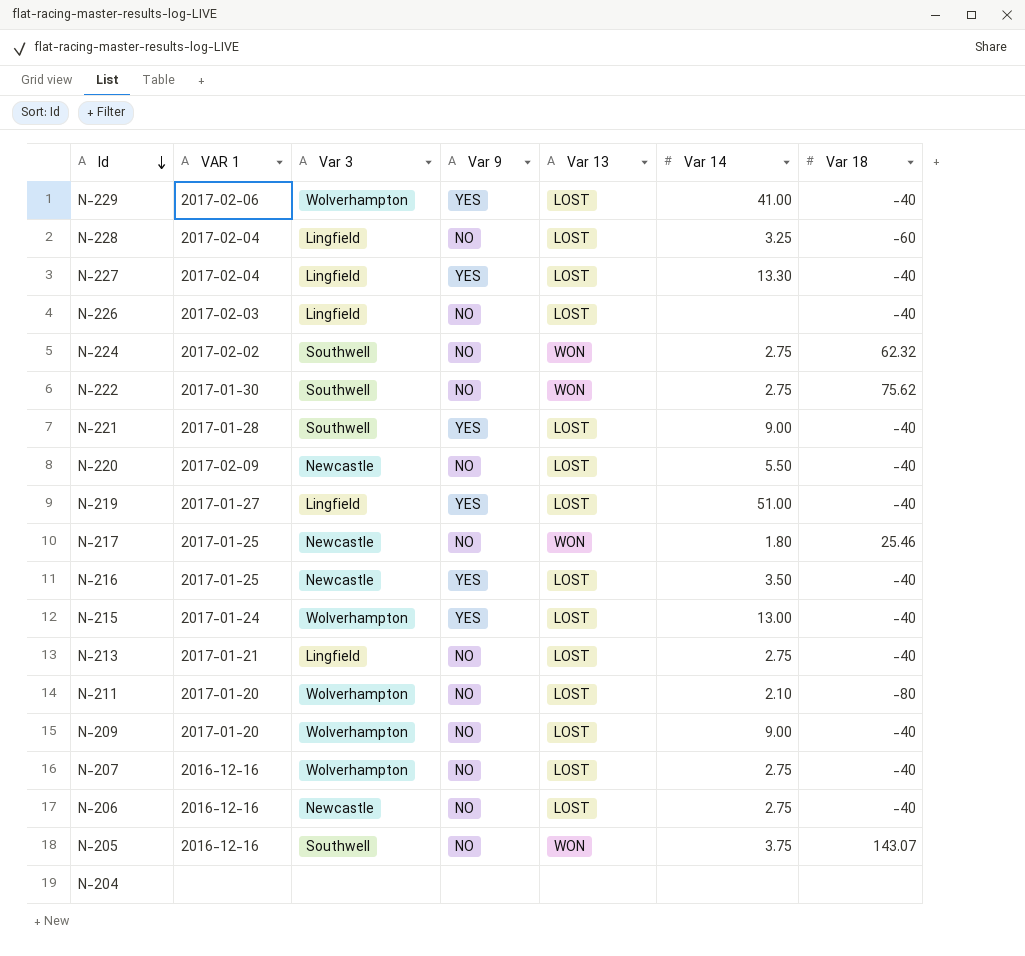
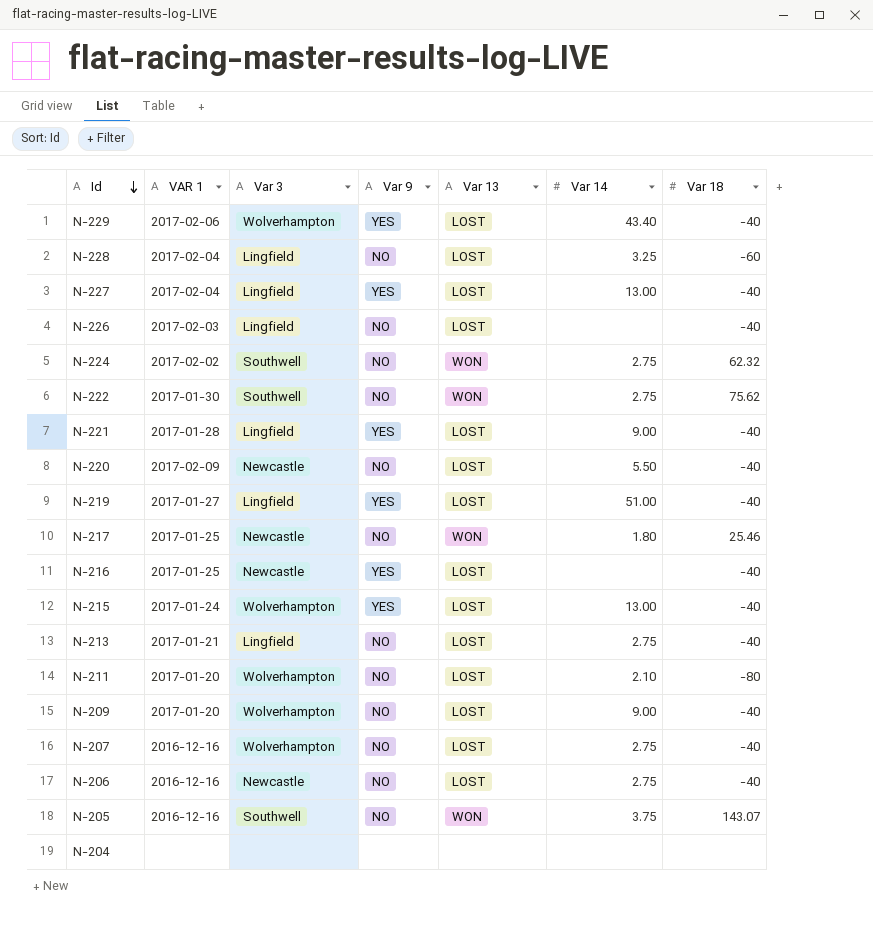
N-229 | Var 14: 41.00 -> 43.40
N-227 | Var 14: 13.30 -> 13.00
N-221 | Var 3: Southwell -> Lingfield
N-216 | Var 14: 3.50 -> none

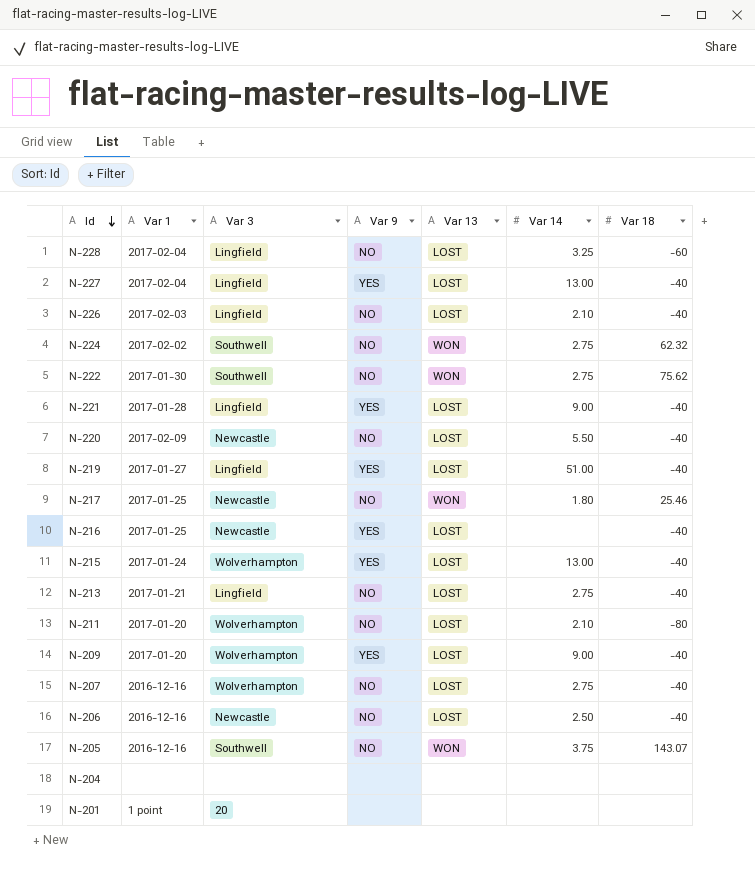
column name: VAR 1 -> Var 1
row N-229: 2017-02-06 | Wolverhampton | YES | LOST | 43.40 | -40 -> none
N-226 | Var 14: none -> 2.10
N-209 | Var 9: NO -> YES
N-206 | Var 14: 2.75 -> 2.50
row N-201: none -> 1 point | 20 | none | none | none | none

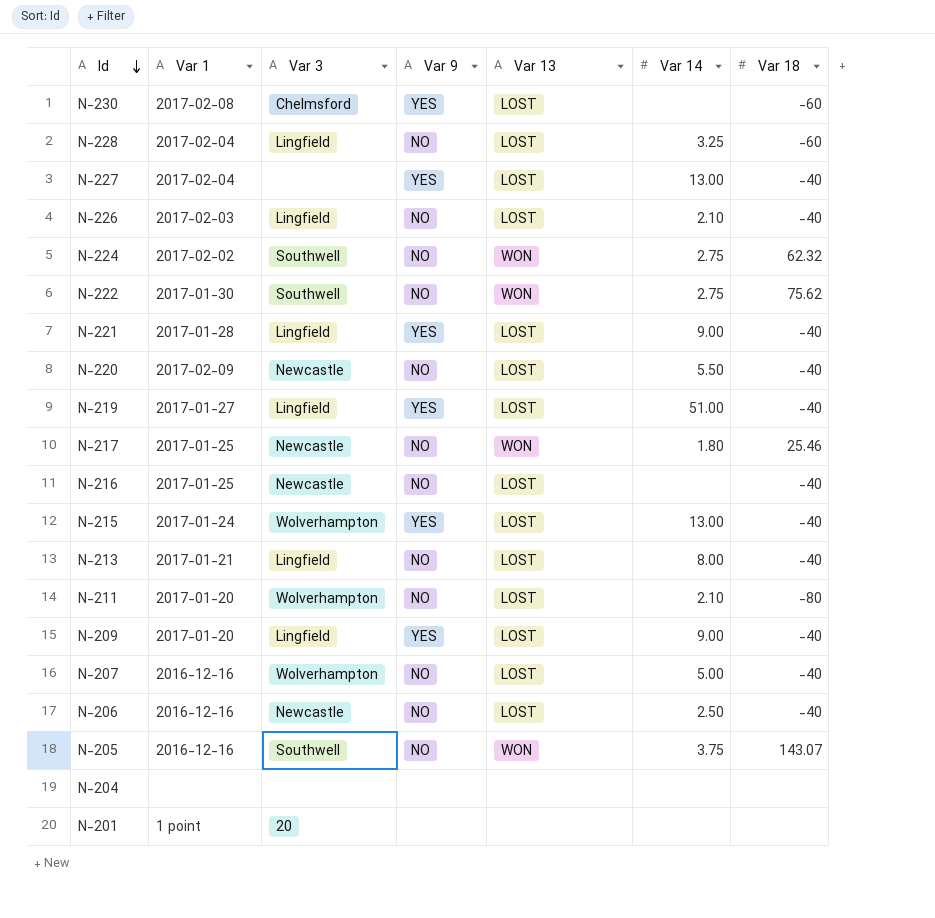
row N-230: none -> 2017-02-08 | Chelmsford | YES | LOST | none | -60
N-227 | Var 3: Lingfield -> none
N-216 | Var 9: YES -> NO
N-213 | Var 14: 2.75 -> 8.00
N-209 | Var 3: Wolverhampton -> Lingfield
N-207 | Var 14: 2.75 -> 5.00

